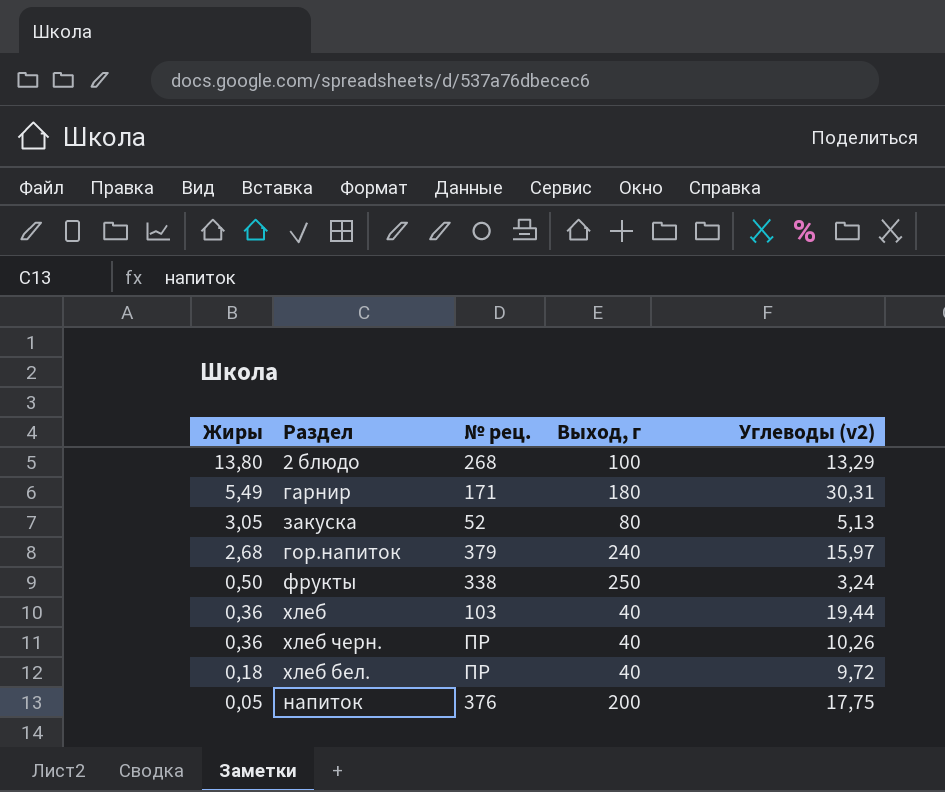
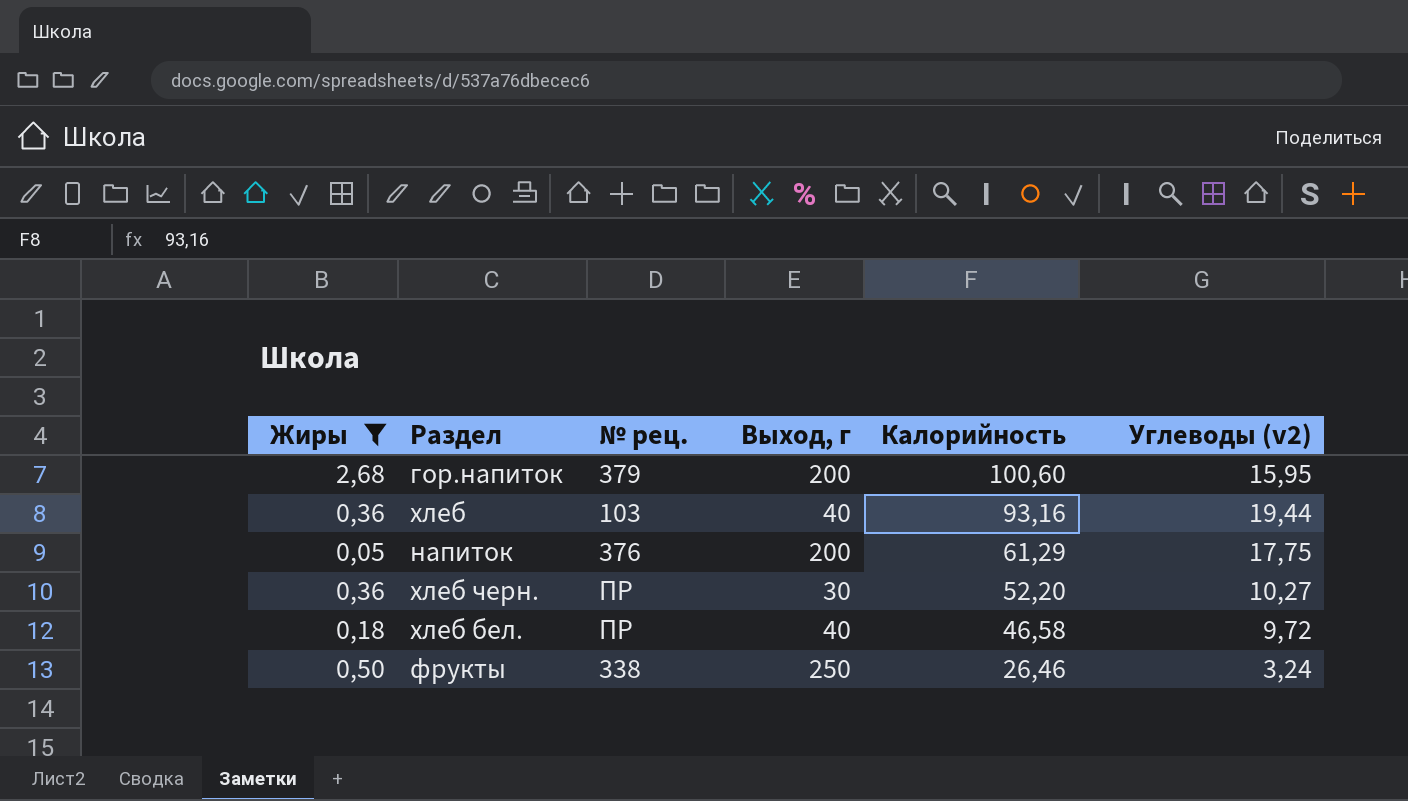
filter: none -> Жиры <= 2,68
row order: Жиры descending -> Калорийность descending
column Калорийность | position: none -> 5
гор.напиток | Выход, г: 240 -> 200
гор.напиток | Углеводы (v2): 15,97 -> 15,95
хлеб черн. | Выход, г: 40 -> 30
хлеб черн. | Углеводы (v2): 10,26 -> 10,27

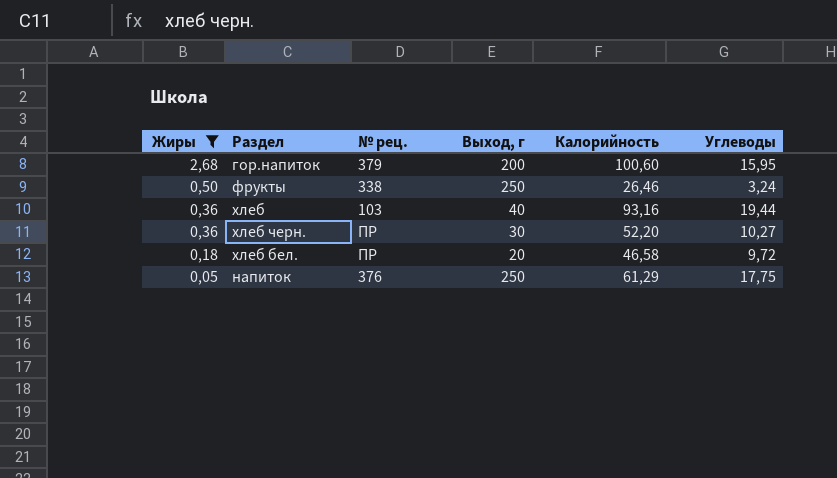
row order: Калорийность descending -> Жиры descending
column name: Углеводы (v2) -> Углеводы
хлеб бел. | Выход, г: 40 -> 20
напиток | Выход, г: 200 -> 250

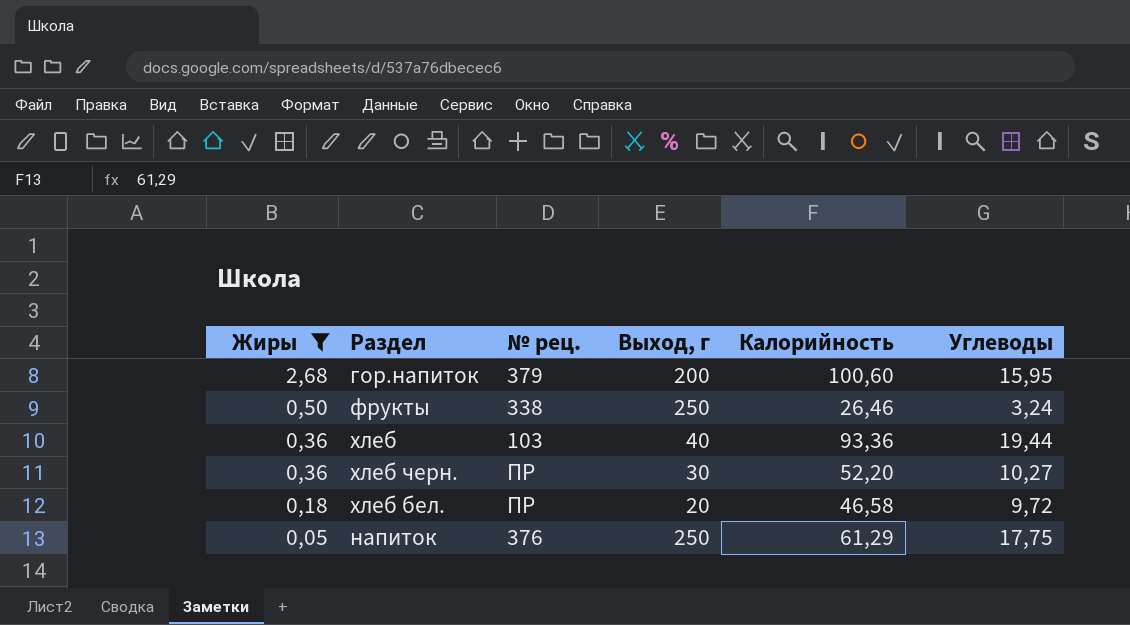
хлеб | Калорийность: 93,16 -> 93,36

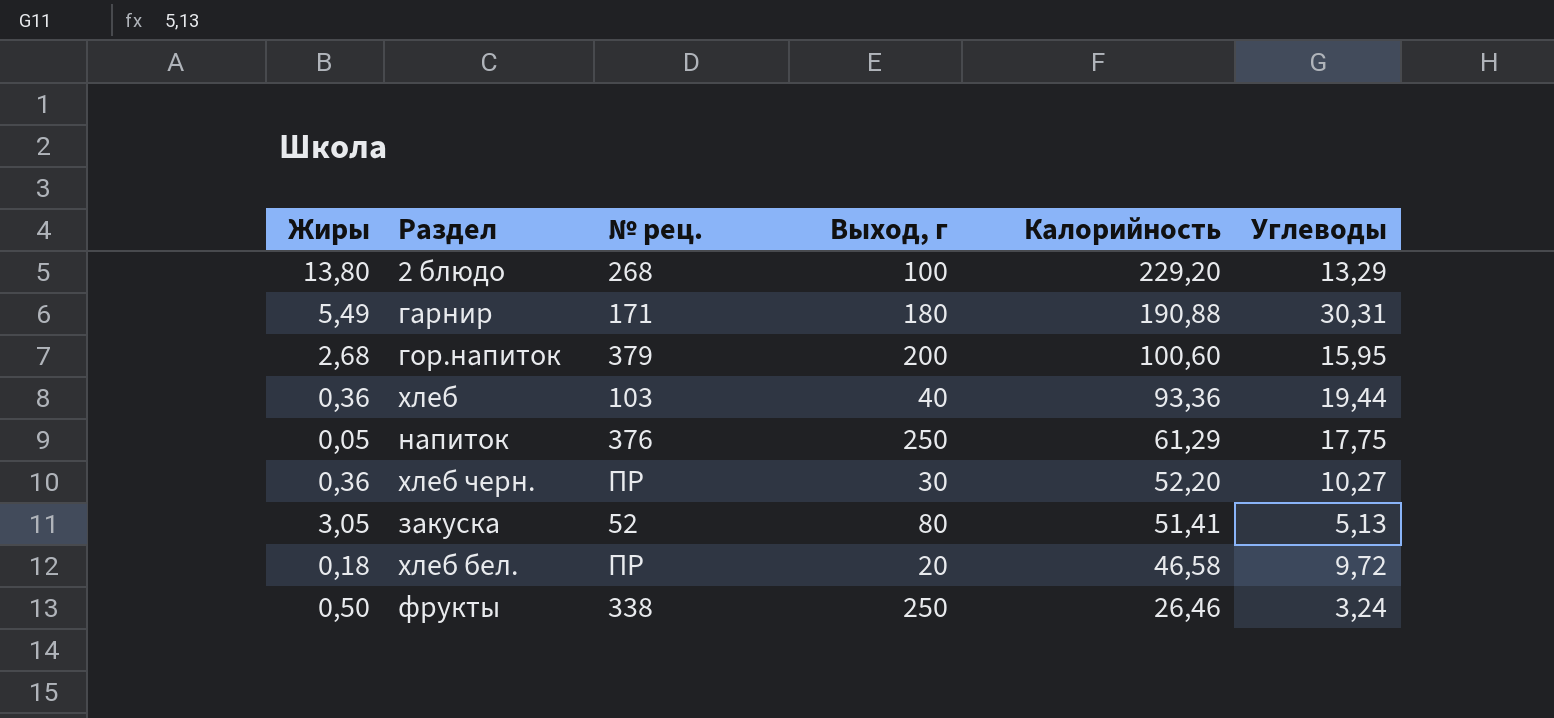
filter: Жиры <= 2,68 -> none
row order: Жиры descending -> Калорийность descending

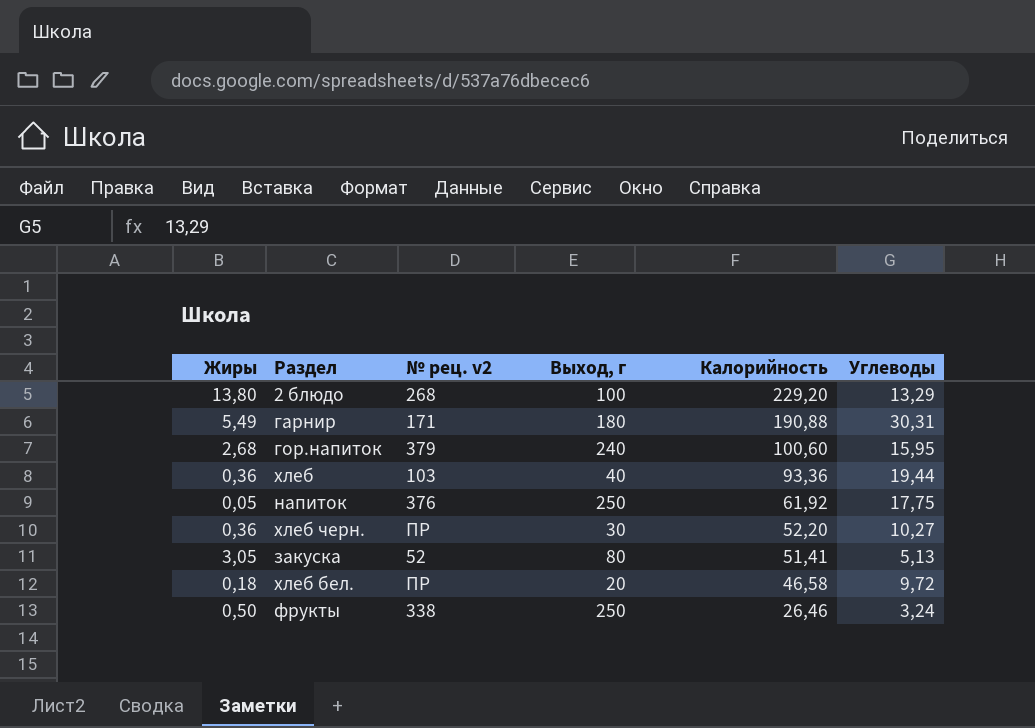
column name: № рец. -> № рец. v2
гор.напиток | Выход, г: 200 -> 240
напиток | Калорийность: 61,29 -> 61,92

